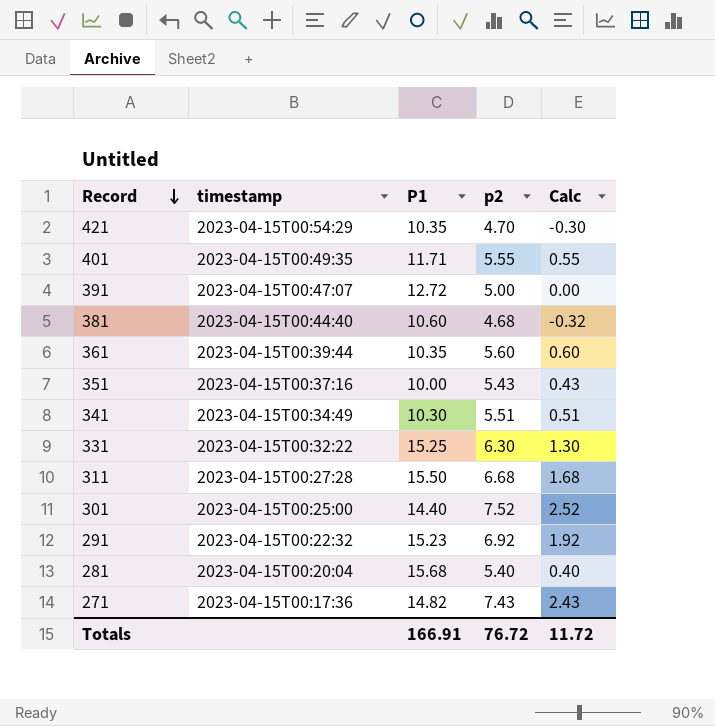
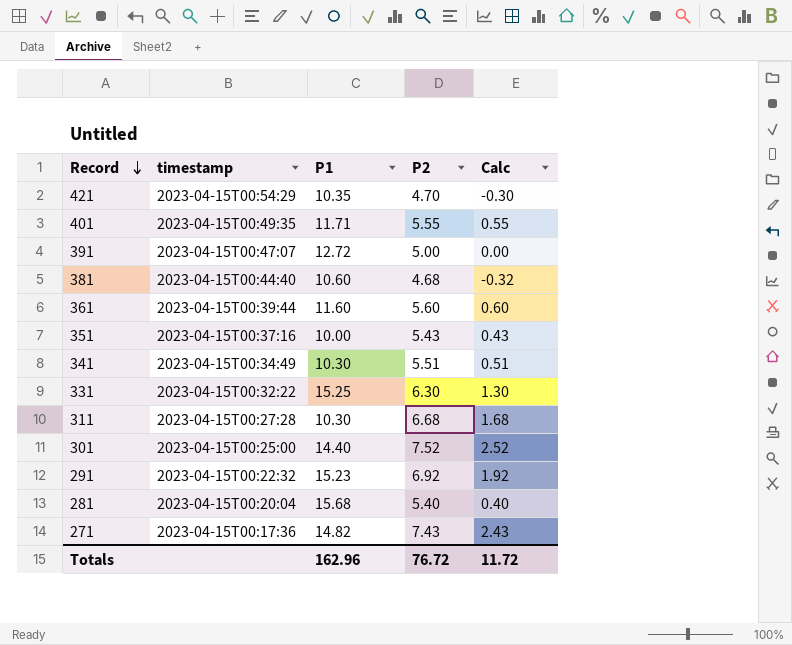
column name: p2 -> P2
361 | P1: 10.35 -> 11.60
311 | P1: 15.50 -> 10.30
Totals | P1: 166.91 -> 162.96

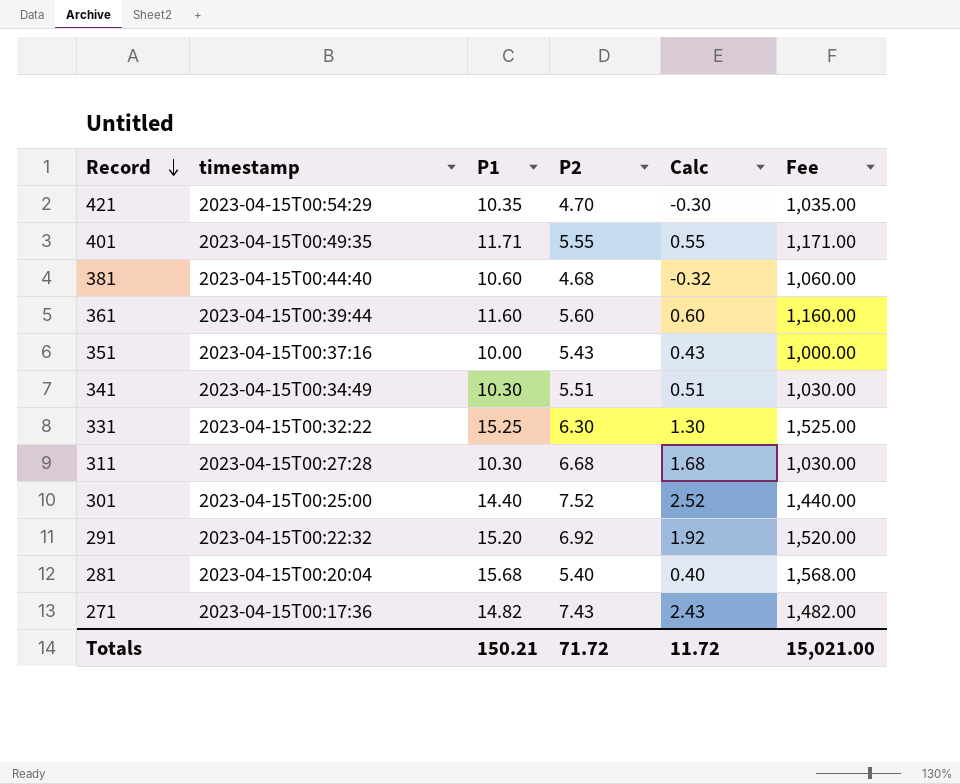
column Fee | formula: none -> [P1] * 100
row 391: 2023-04-15T00:47:07 | 12.72 | 5.00 | 0.00 -> none
291 | P1: 15.23 -> 15.20
Totals | P1: 162.96 -> 150.21
Totals | P2: 76.72 -> 71.72

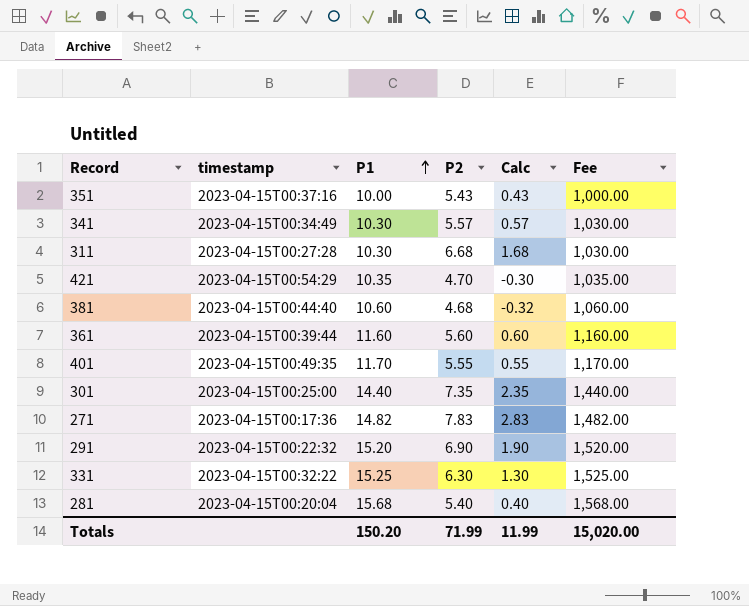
row order: Record descending -> P1 ascending
341 | P2: 5.51 -> 5.57
341 | Calc: 0.51 -> 0.57
401 | P1: 11.71 -> 11.70
401 | Fee: 1,171.00 -> 1,170.00
301 | P2: 7.52 -> 7.35
301 | Calc: 2.52 -> 2.35
271 | P2: 7.43 -> 7.83
271 | Calc: 2.43 -> 2.83
291 | P2: 6.92 -> 6.90
291 | Calc: 1.92 -> 1.90
Totals | P1: 150.21 -> 150.20
Totals | P2: 71.72 -> 71.99
Totals | Calc: 11.72 -> 11.99
Totals | Fee: 15,021.00 -> 15,020.00

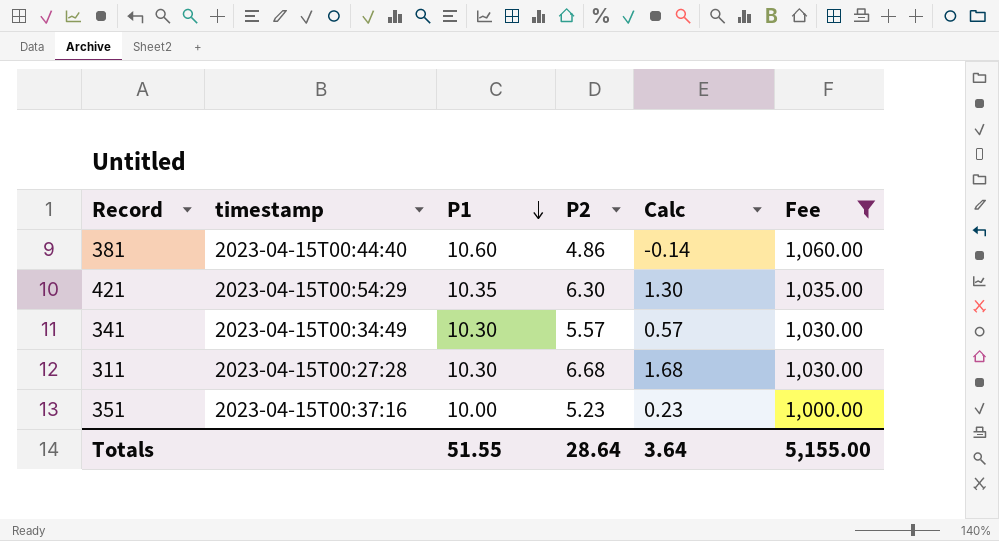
filter: none -> Fee <= 1,060.00
row order: P1 ascending -> P1 descending
381 | P2: 4.68 -> 4.86
381 | Calc: -0.32 -> -0.14
421 | P2: 4.70 -> 6.30
421 | Calc: -0.30 -> 1.30
351 | P2: 5.43 -> 5.23
351 | Calc: 0.43 -> 0.23
Totals | P1: 150.20 -> 51.55
Totals | P2: 71.99 -> 28.64
Totals | Calc: 11.99 -> 3.64
Totals | Fee: 15,020.00 -> 5,155.00

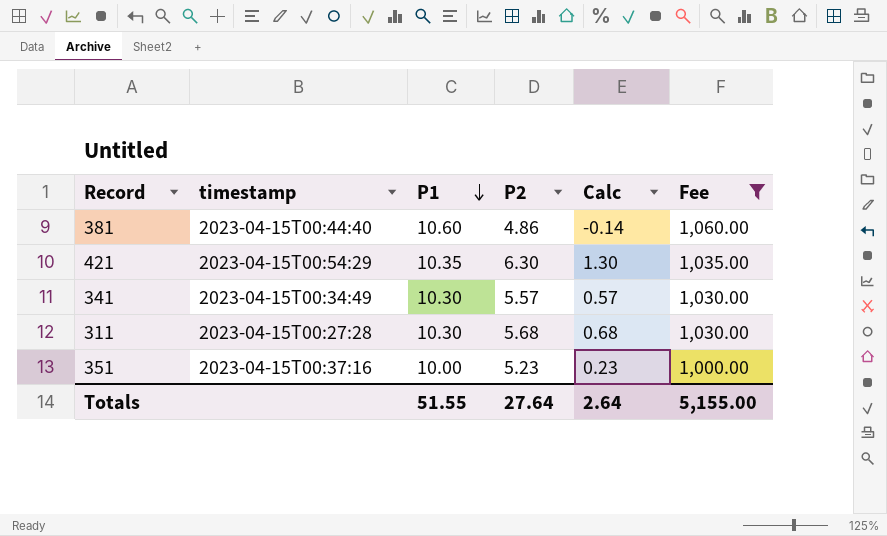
311 | P2: 6.68 -> 5.68
311 | Calc: 1.68 -> 0.68
Totals | P2: 28.64 -> 27.64
Totals | Calc: 3.64 -> 2.64

